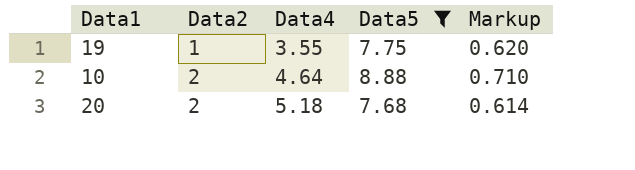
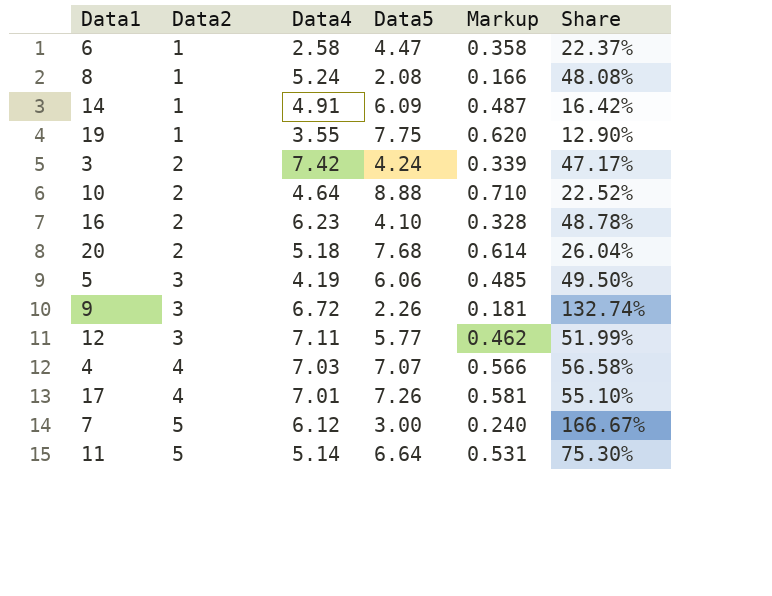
filter: Data5 >= 7.68 -> none
column Share | formula: none -> [Data2] / [Data5]

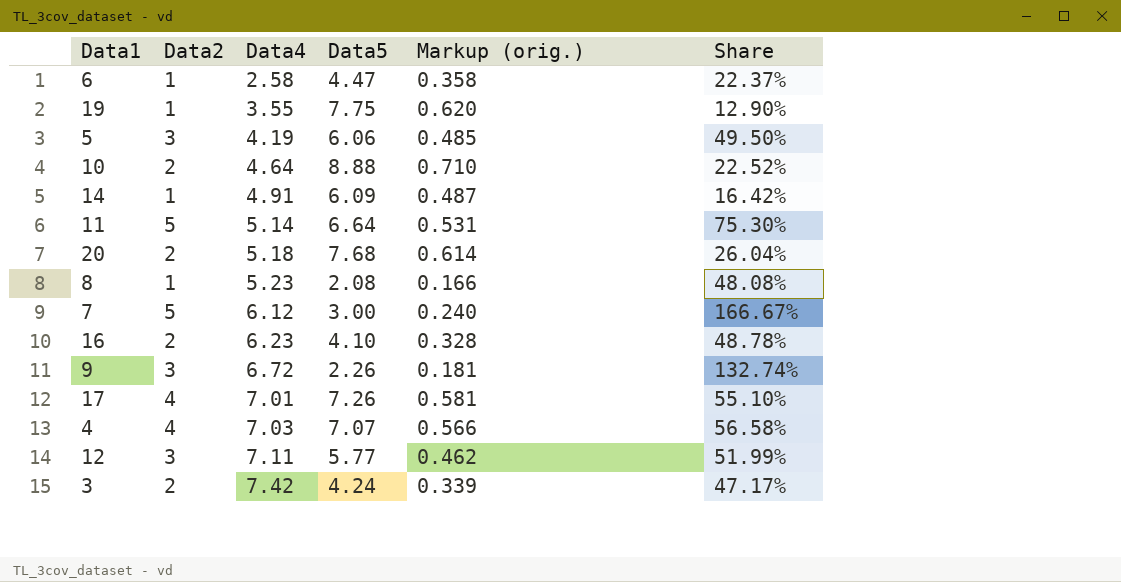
row order: Data2 ascending -> Data4 ascending
column name: Markup -> Markup (orig.)
8 | Data4: 5.24 -> 5.23

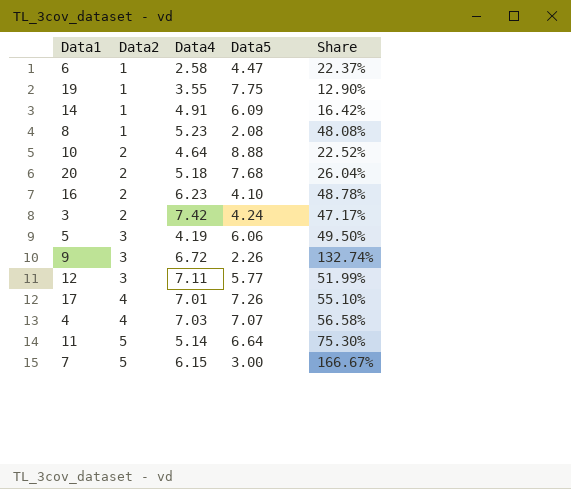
row order: Data4 ascending -> Data2 ascending
column Markup (orig.) | formula: [Data5] * 0.08 -> none
7 | Data4: 6.12 -> 6.15

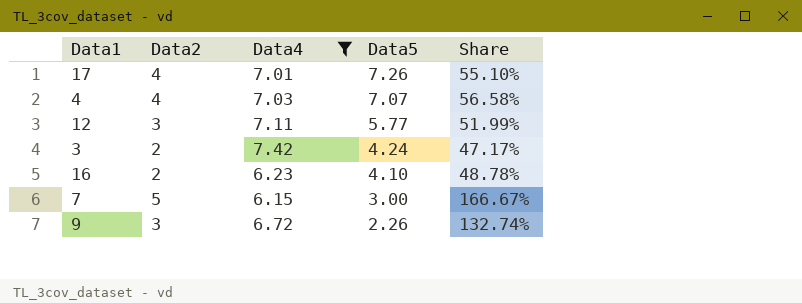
filter: none -> Data4 >= 6.15
row order: Data2 ascending -> Data5 descending

